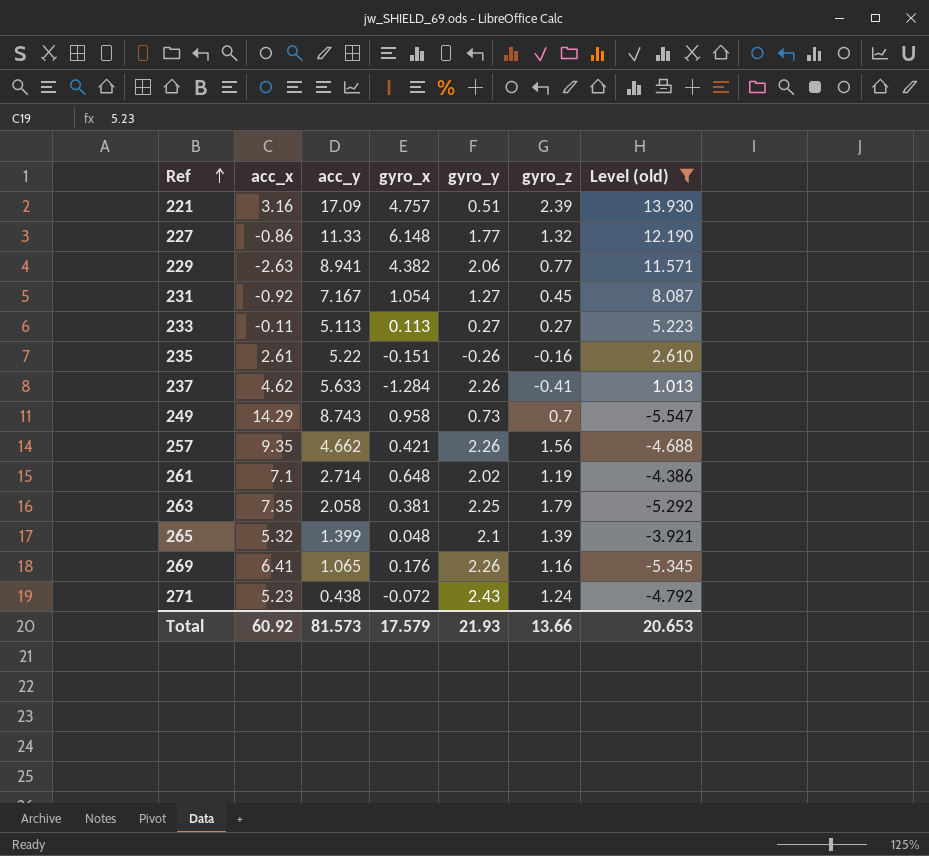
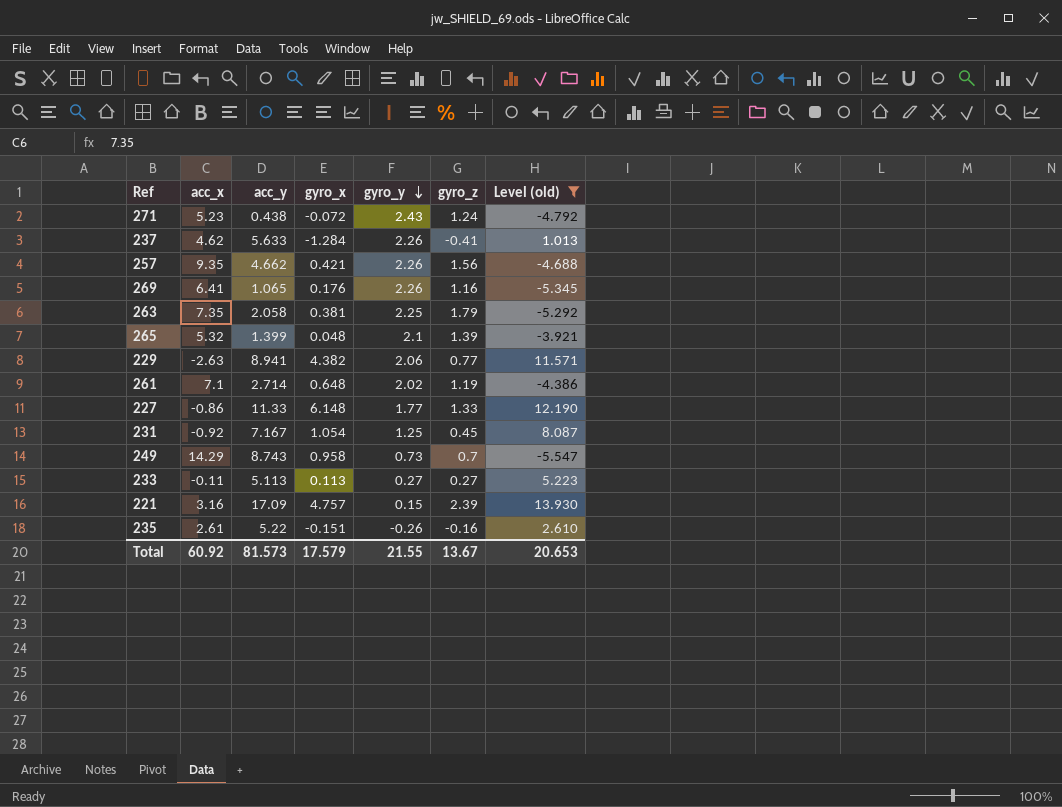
row order: Ref ascending -> gyro_y descending
227 | gyro_z: 1.32 -> 1.33
231 | gyro_y: 1.27 -> 1.25
221 | gyro_y: 0.51 -> 0.15
Total | gyro_y: 21.93 -> 21.55
Total | gyro_z: 13.66 -> 13.67

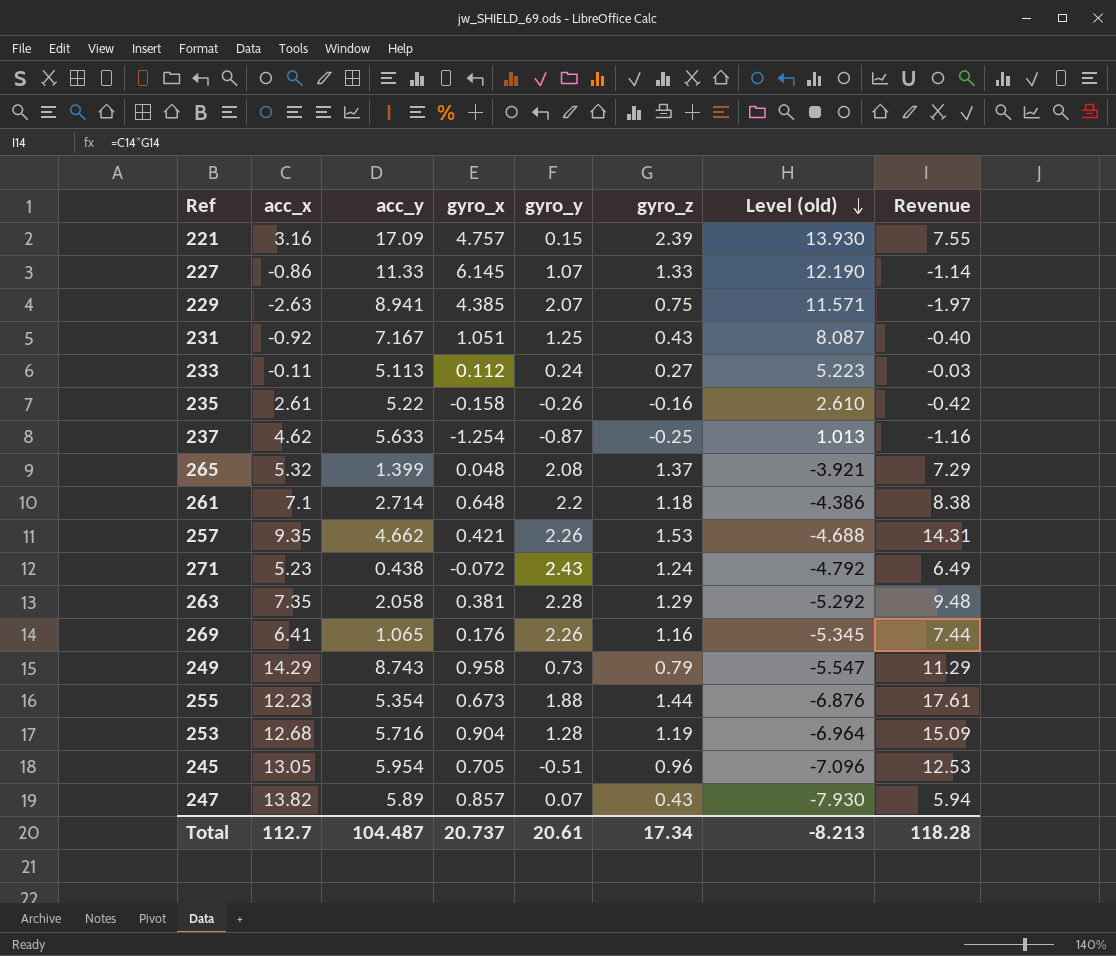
filter: Level (old) >= -5.547 -> none
row order: gyro_y descending -> Level (old) descending
column Revenue | formula: none -> [acc_x] * [gyro_z]
227 | gyro_x: 6.148 -> 6.145
227 | gyro_y: 1.77 -> 1.07
229 | gyro_x: 4.382 -> 4.385
229 | gyro_y: 2.06 -> 2.07
229 | gyro_z: 0.77 -> 0.75
231 | gyro_x: 1.054 -> 1.051
231 | gyro_z: 0.45 -> 0.43
233 | gyro_x: 0.113 -> 0.112
233 | gyro_y: 0.27 -> 0.24
235 | gyro_x: -0.151 -> -0.158
237 | gyro_x: -1.284 -> -1.254
237 | gyro_y: 2.26 -> -0.87
237 | gyro_z: -0.41 -> -0.25
265 | gyro_y: 2.1 -> 2.08
265 | gyro_z: 1.39 -> 1.37
261 | gyro_y: 2.02 -> 2.2
261 | gyro_z: 1.19 -> 1.18
257 | gyro_z: 1.56 -> 1.53
263 | gyro_y: 2.25 -> 2.28
263 | gyro_z: 1.79 -> 1.29
249 | gyro_z: 0.7 -> 0.79
Total | acc_x: 60.92 -> 112.7
Total | acc_y: 81.573 -> 104.487
Total | gyro_x: 17.579 -> 20.737
Total | gyro_y: 21.55 -> 20.61
Total | gyro_z: 13.67 -> 17.34
Total | Level (old): 20.653 -> -8.213

